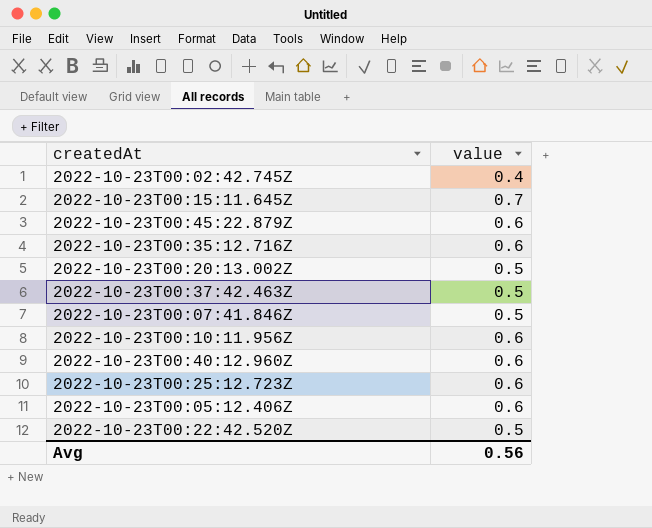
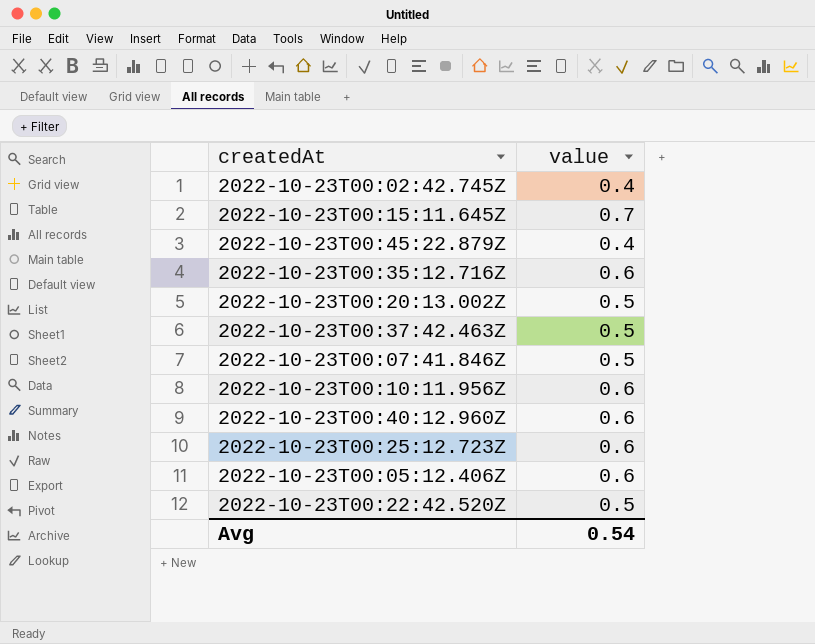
2022-10-23T00:45:22.879Z | value: 0.6 -> 0.4
Avg | value: 0.56 -> 0.54

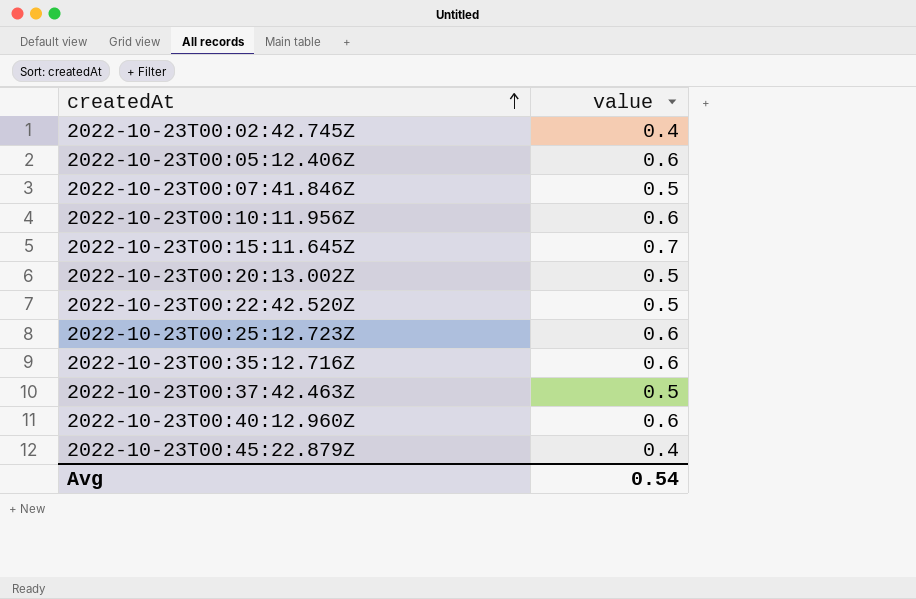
row order: none -> createdAt ascending

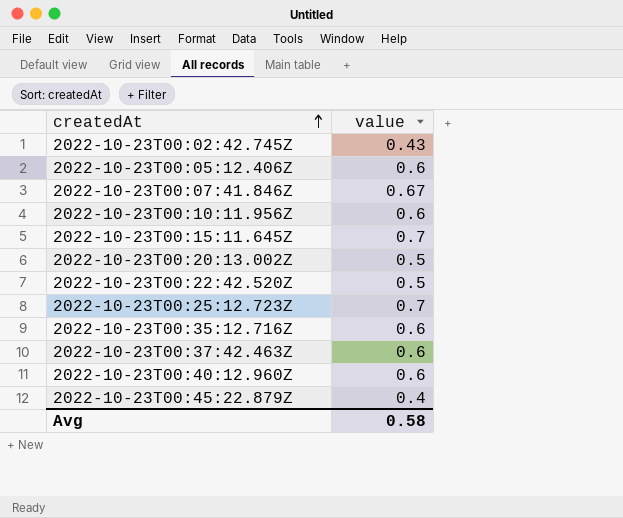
2022-10-23T00:02:42.745Z | value: 0.4 -> 0.43
2022-10-23T00:07:41.846Z | value: 0.5 -> 0.67
2022-10-23T00:25:12.723Z | value: 0.6 -> 0.7
2022-10-23T00:37:42.463Z | value: 0.5 -> 0.6
Avg | value: 0.54 -> 0.58

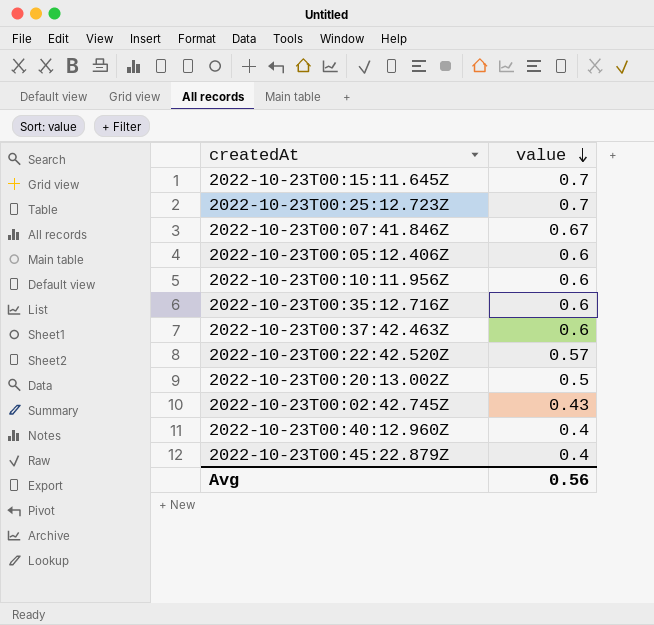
row order: createdAt ascending -> value descending
2022-10-23T00:22:42.520Z | value: 0.5 -> 0.57
2022-10-23T00:40:12.960Z | value: 0.6 -> 0.4
Avg | value: 0.58 -> 0.56

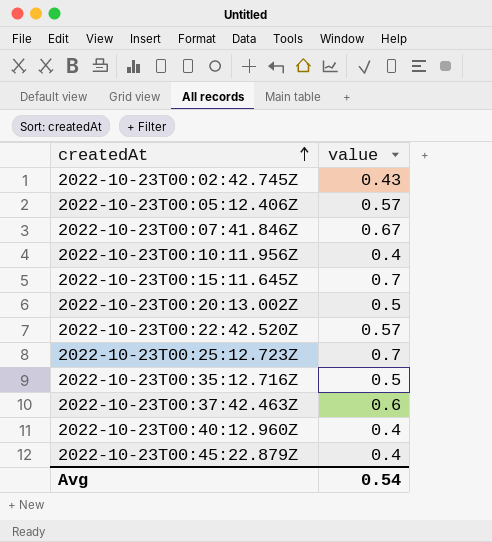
row order: value descending -> createdAt ascending
2022-10-23T00:05:12.406Z | value: 0.6 -> 0.57
2022-10-23T00:10:11.956Z | value: 0.6 -> 0.4
2022-10-23T00:35:12.716Z | value: 0.6 -> 0.5
Avg | value: 0.56 -> 0.54

